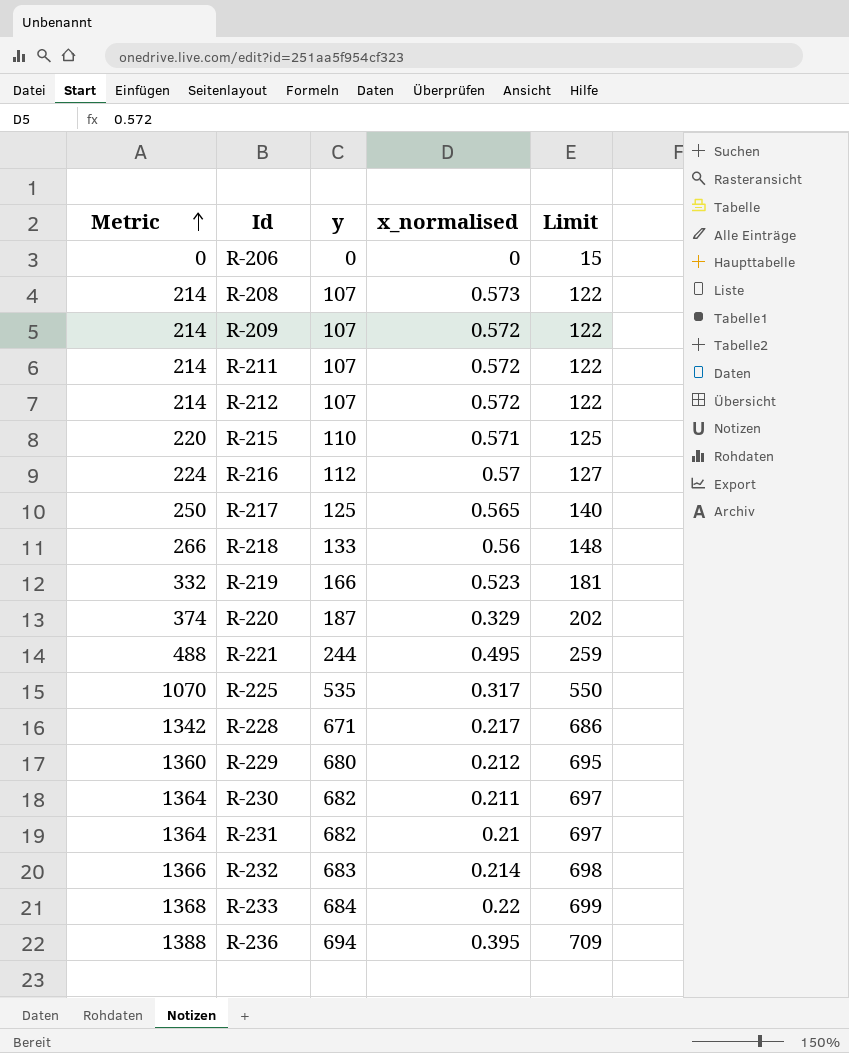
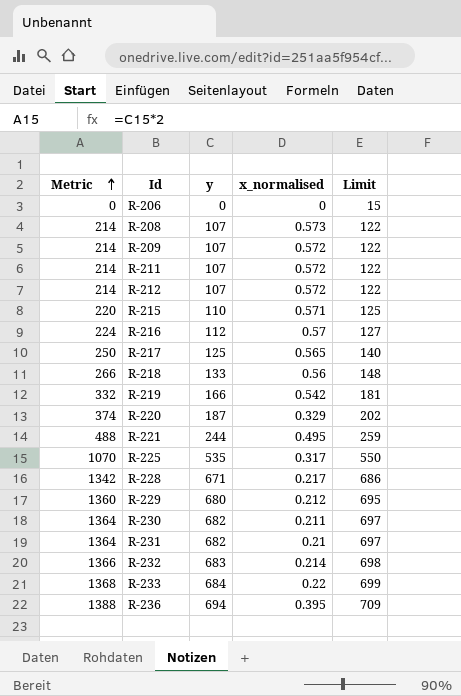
R-219 | x_normalised: 0.523 -> 0.542

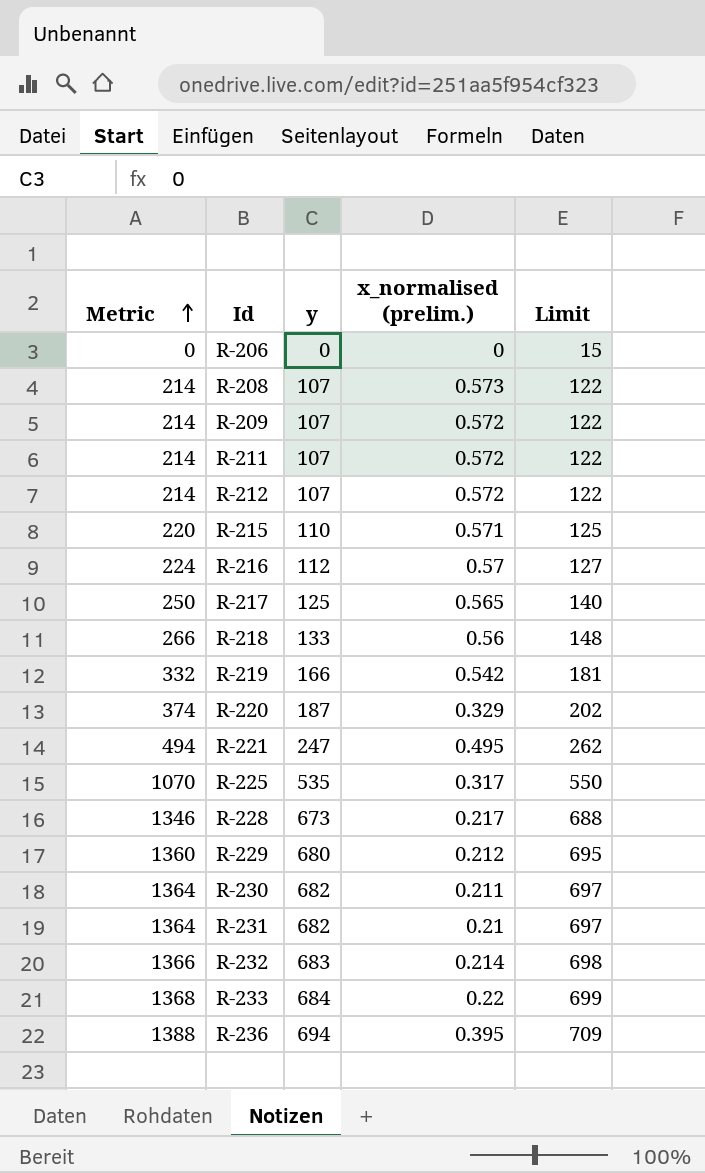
column name: x_normalised -> x_normalised (prelim.)
R-221 | Metric: 488 -> 494
R-221 | y: 244 -> 247
R-221 | Limit: 259 -> 262
R-228 | Metric: 1342 -> 1346
R-228 | y: 671 -> 673
R-228 | Limit: 686 -> 688

